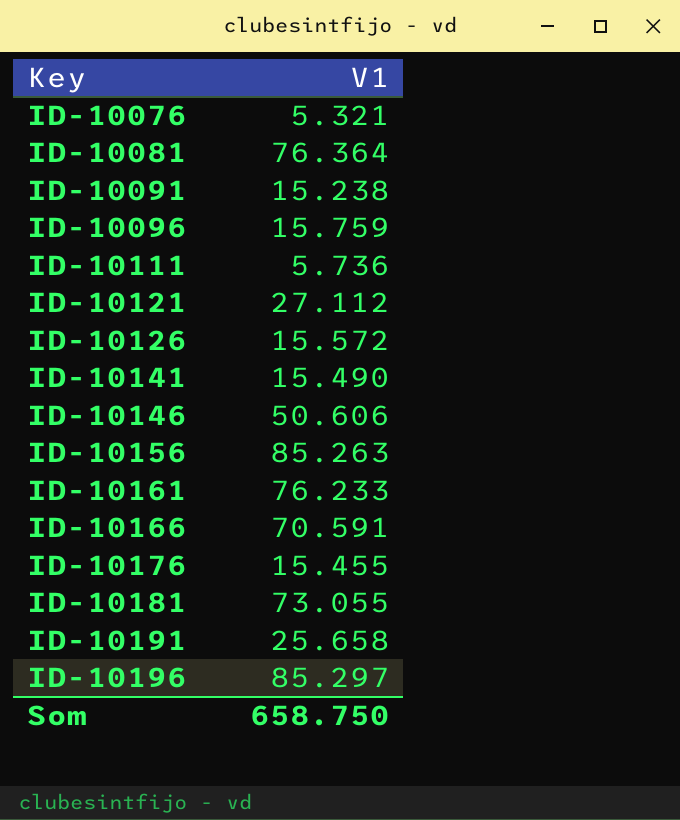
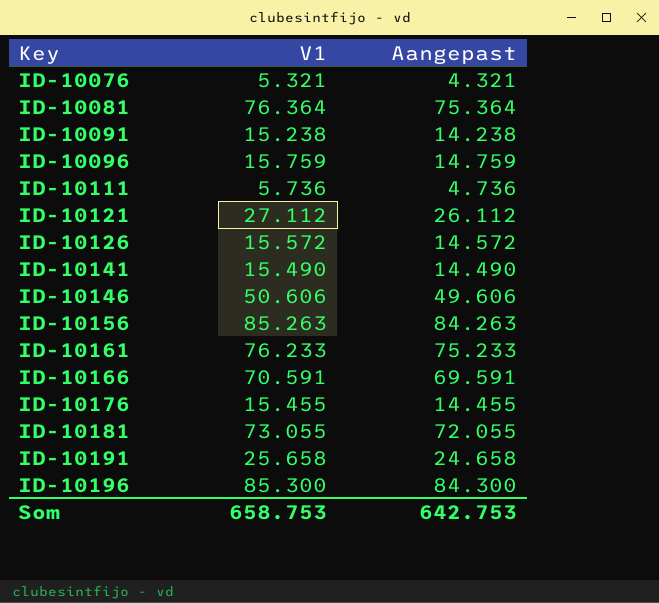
column Aangepast | formula: none -> [V1] - 1000
ID-10196 | V1: 85.297 -> 85.300
Som | V1: 658.750 -> 658.753

